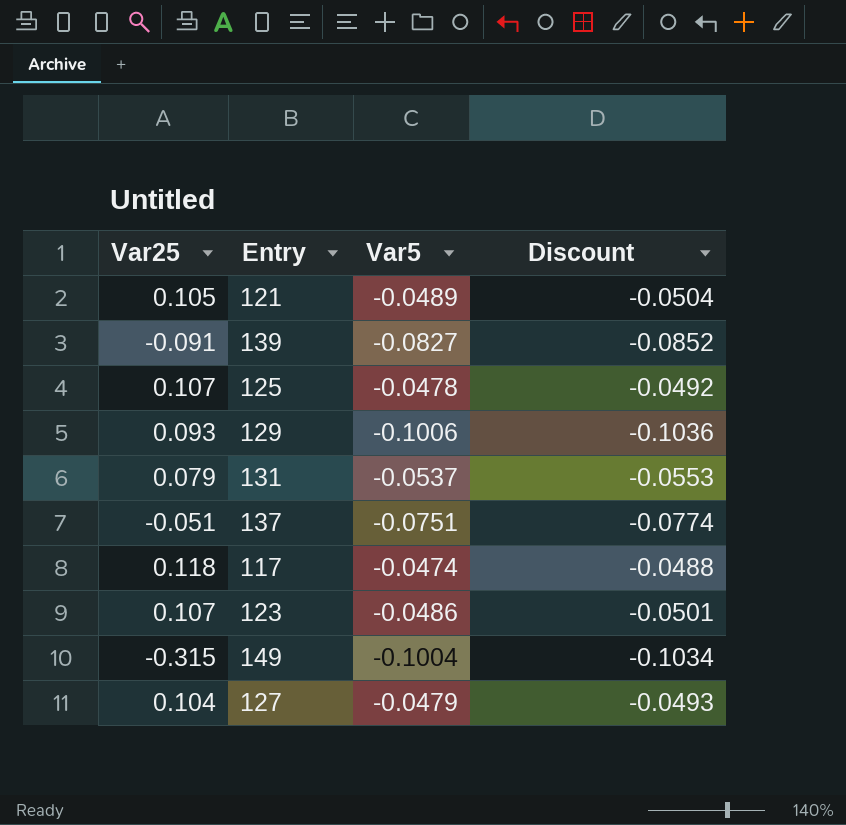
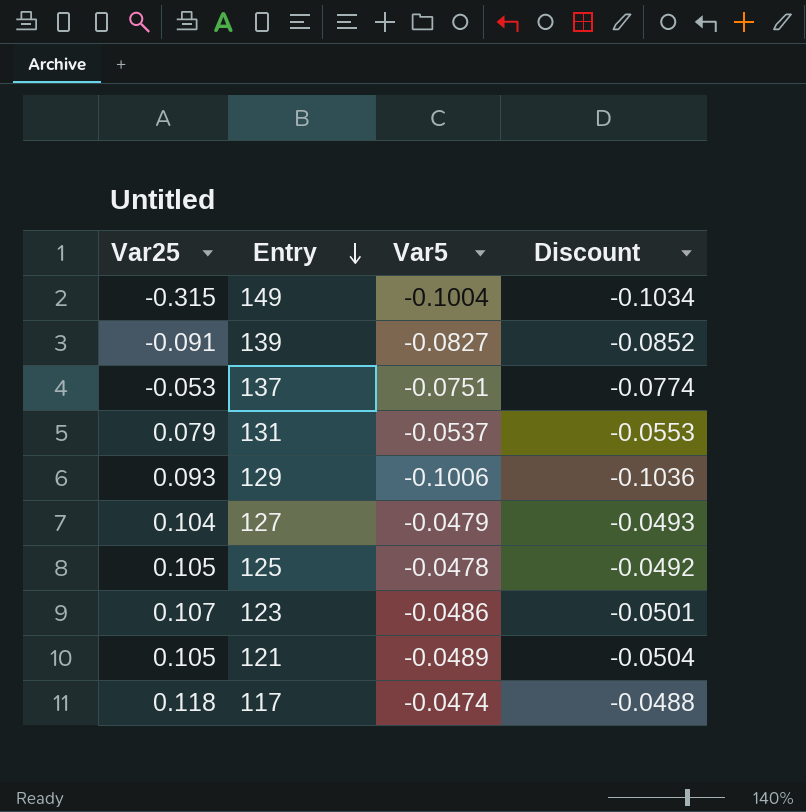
row order: none -> Entry descending
137 | Var25: -0.051 -> -0.053
125 | Var25: 0.107 -> 0.105

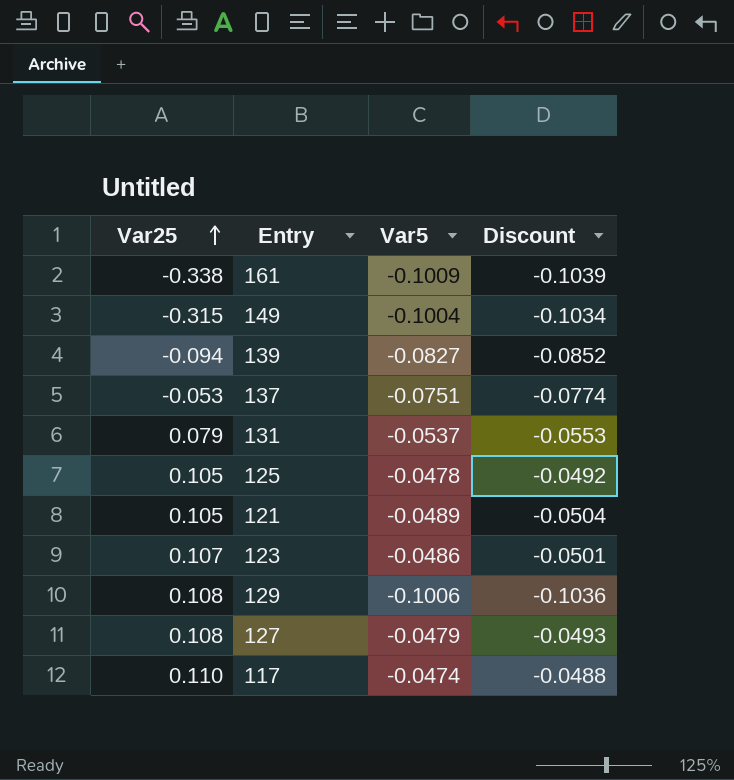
row order: Entry descending -> Var25 ascending
row 161: none -> -0.338 | -0.1009 | -0.1039
139 | Var25: -0.091 -> -0.094
129 | Var25: 0.093 -> 0.108
127 | Var25: 0.104 -> 0.108
117 | Var25: 0.118 -> 0.110

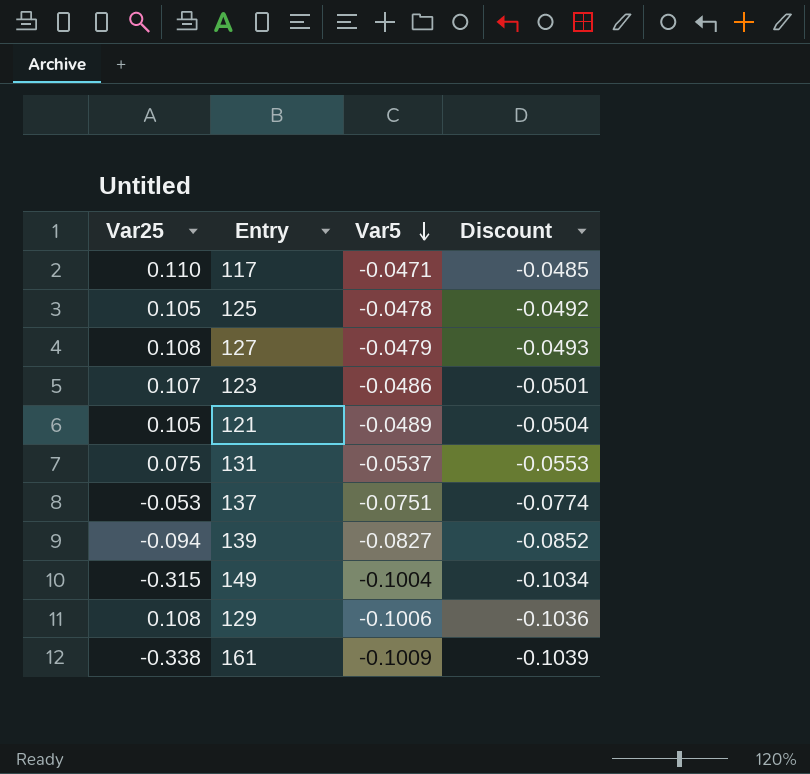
row order: Var25 ascending -> Var5 descending
117 | Var5: -0.0474 -> -0.0471
117 | Discount: -0.0488 -> -0.0485
131 | Var25: 0.079 -> 0.075

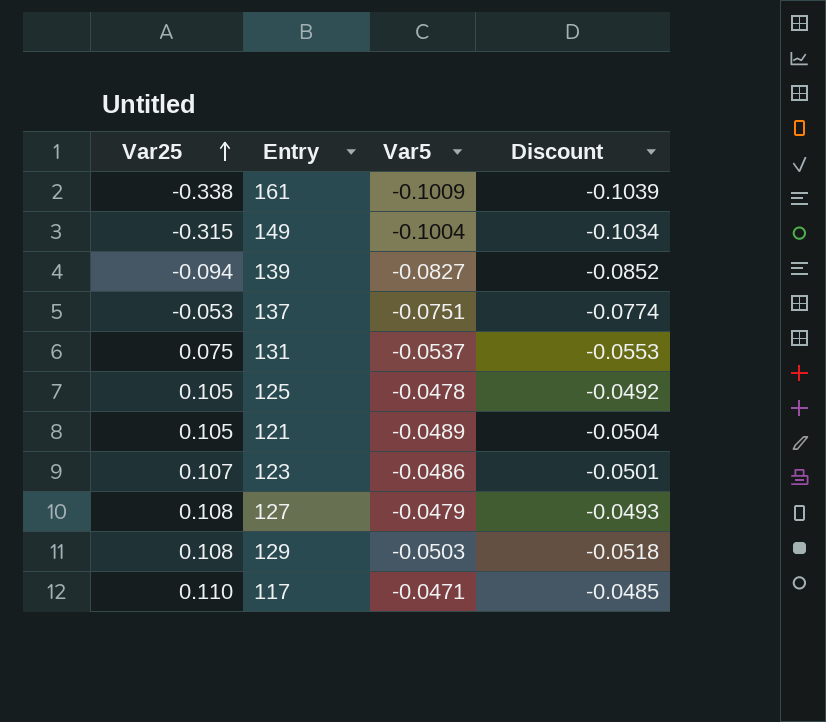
row order: Var5 descending -> Var25 ascending
129 | Var5: -0.1006 -> -0.0503
129 | Discount: -0.1036 -> -0.0518

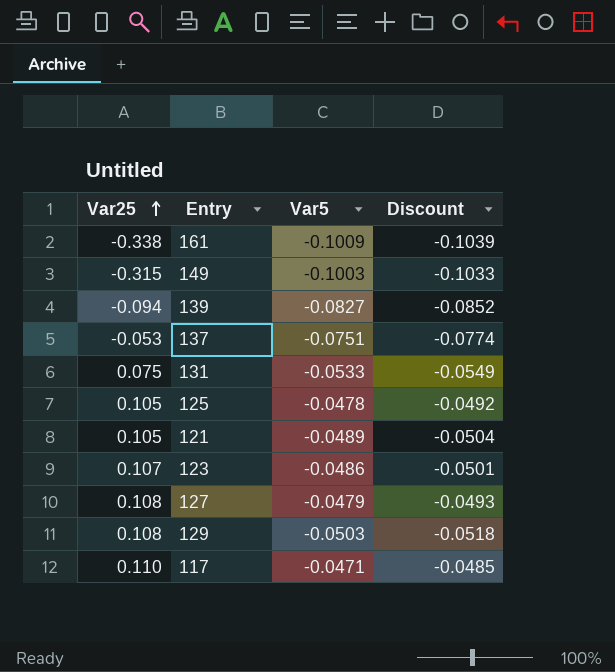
149 | Var5: -0.1004 -> -0.1003
149 | Discount: -0.1034 -> -0.1033
131 | Var5: -0.0537 -> -0.0533
131 | Discount: -0.0553 -> -0.0549

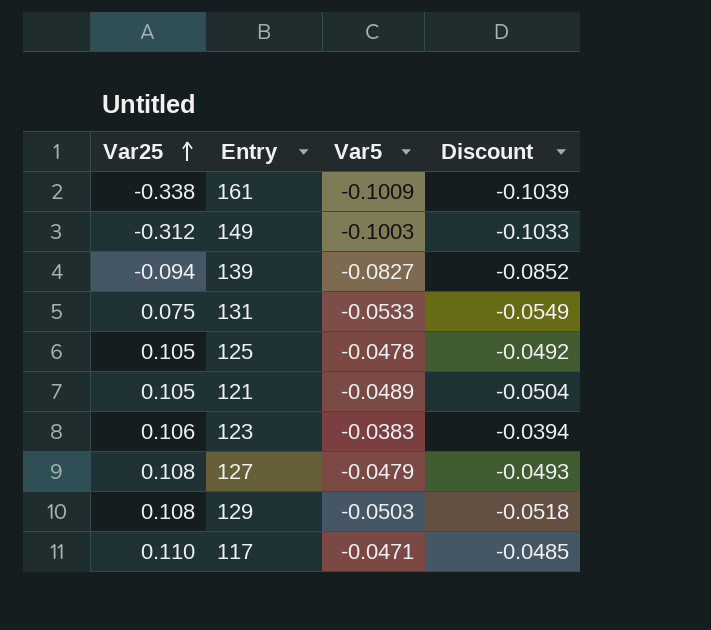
row 137: -0.053 | -0.0751 | -0.0774 -> none
149 | Var25: -0.315 -> -0.312
123 | Var25: 0.107 -> 0.106
123 | Var5: -0.0486 -> -0.0383
123 | Discount: -0.0501 -> -0.0394

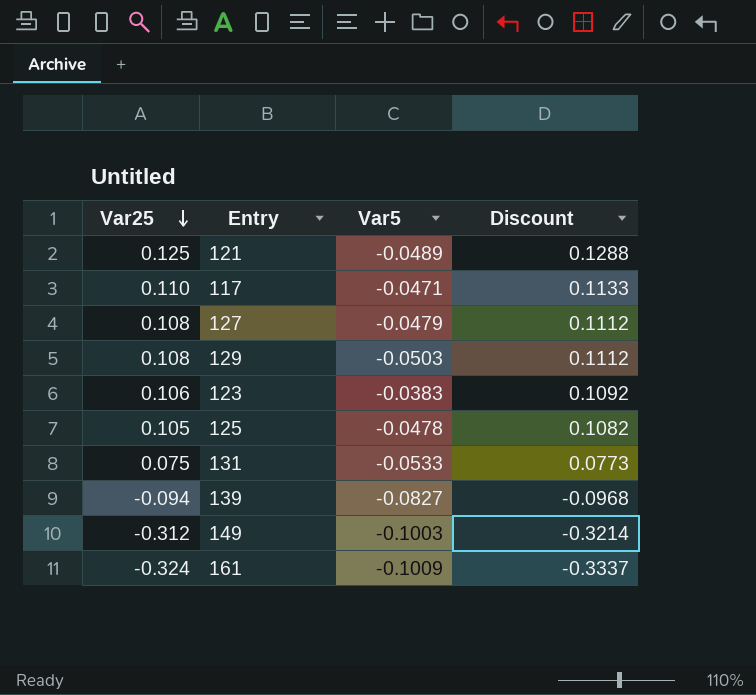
row order: Var25 ascending -> Var25 descending
column Discount | formula: [Var5] * 1.03 -> [Var25] * 1.03
121 | Var25: 0.105 -> 0.125
161 | Var25: -0.338 -> -0.324

